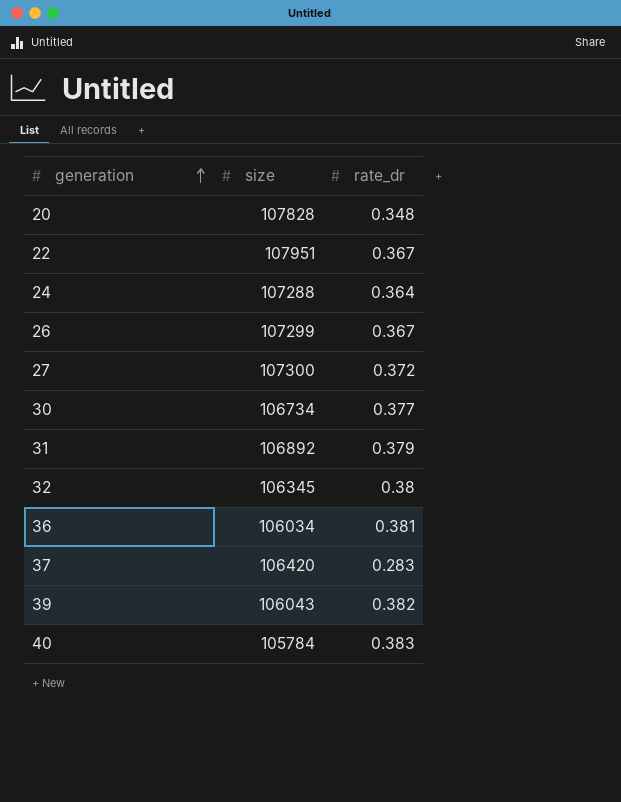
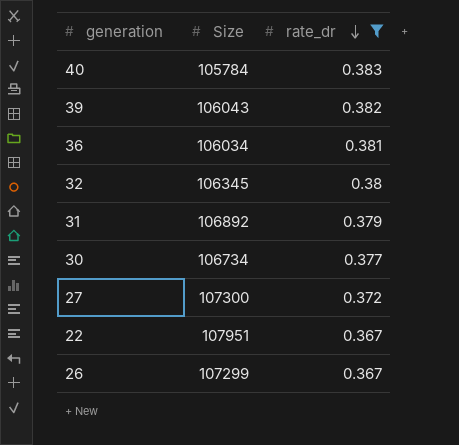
filter: none -> rate_dr >= 0.367
row order: generation ascending -> rate_dr descending
column name: size -> Size

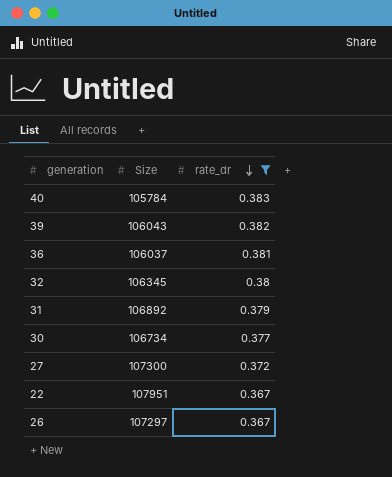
36 | Size: 106034 -> 106037
26 | Size: 107299 -> 107297

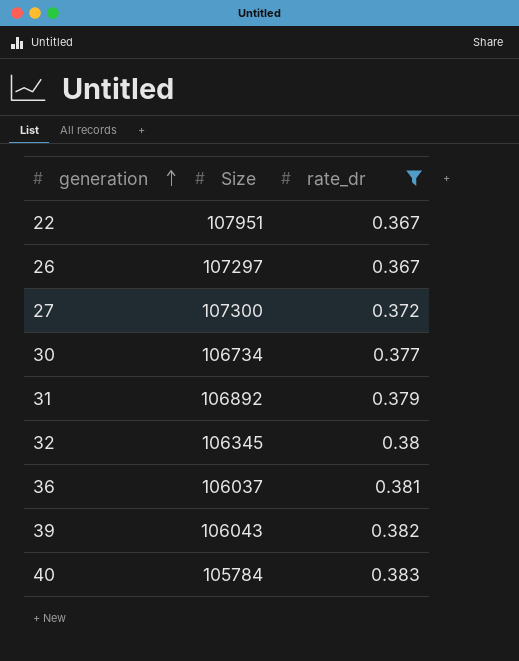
row order: rate_dr descending -> generation ascending

